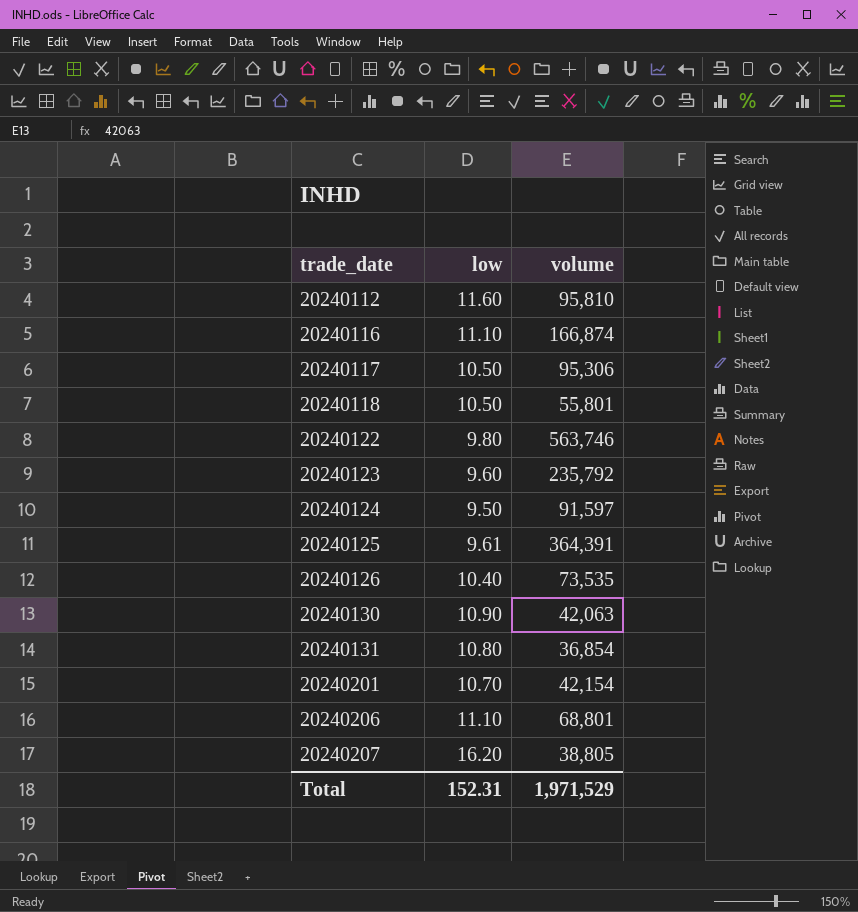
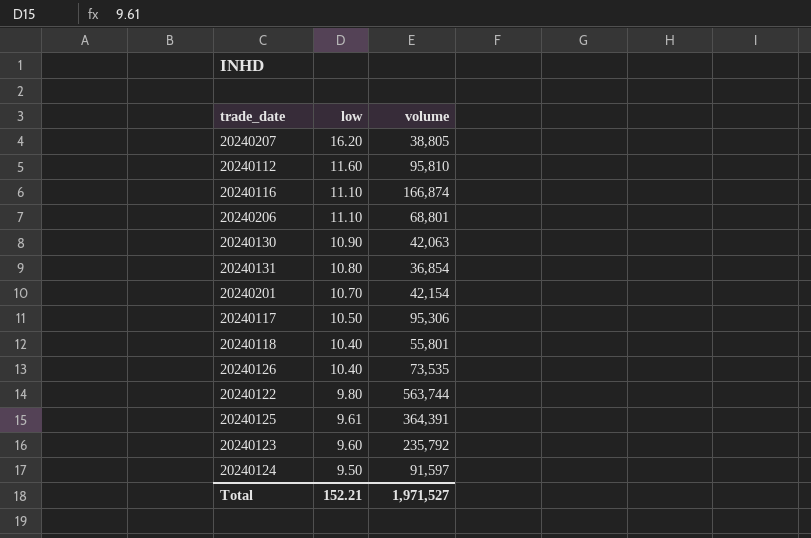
row order: trade_date ascending -> low descending
20240118 | low: 10.50 -> 10.40
20240122 | volume: 563,746 -> 563,744
Total | low: 152.31 -> 152.21
Total | volume: 1,971,529 -> 1,971,527

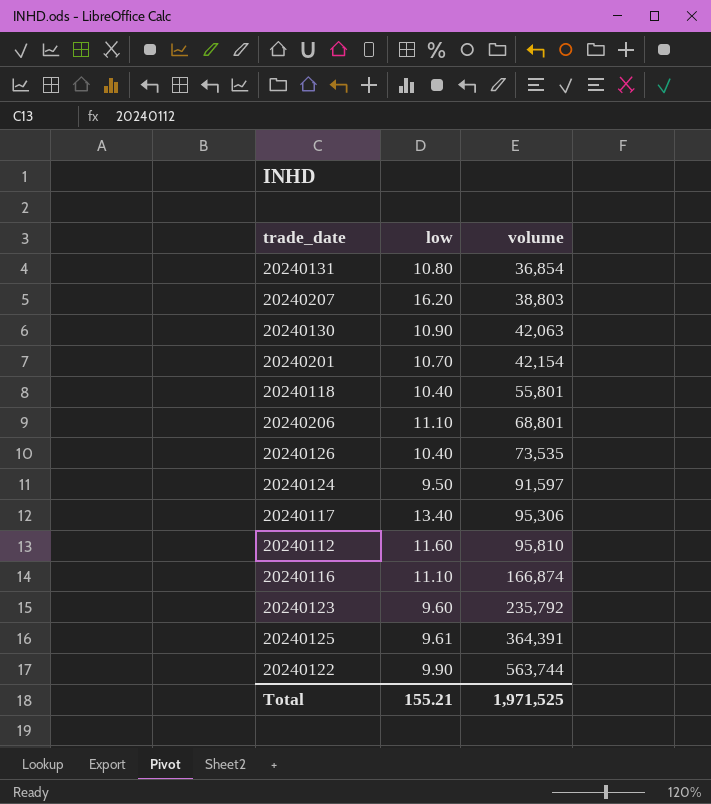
row order: low descending -> volume ascending
20240207 | volume: 38,805 -> 38,803
20240117 | low: 10.50 -> 13.40
20240122 | low: 9.80 -> 9.90
Total | low: 152.21 -> 155.21
Total | volume: 1,971,527 -> 1,971,525

